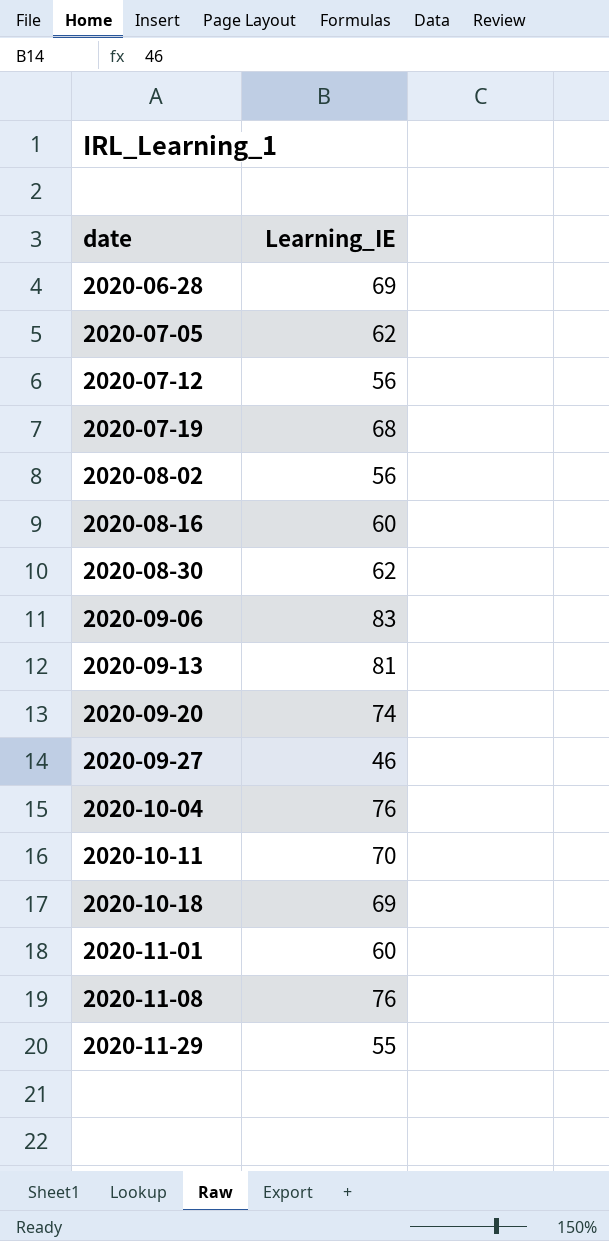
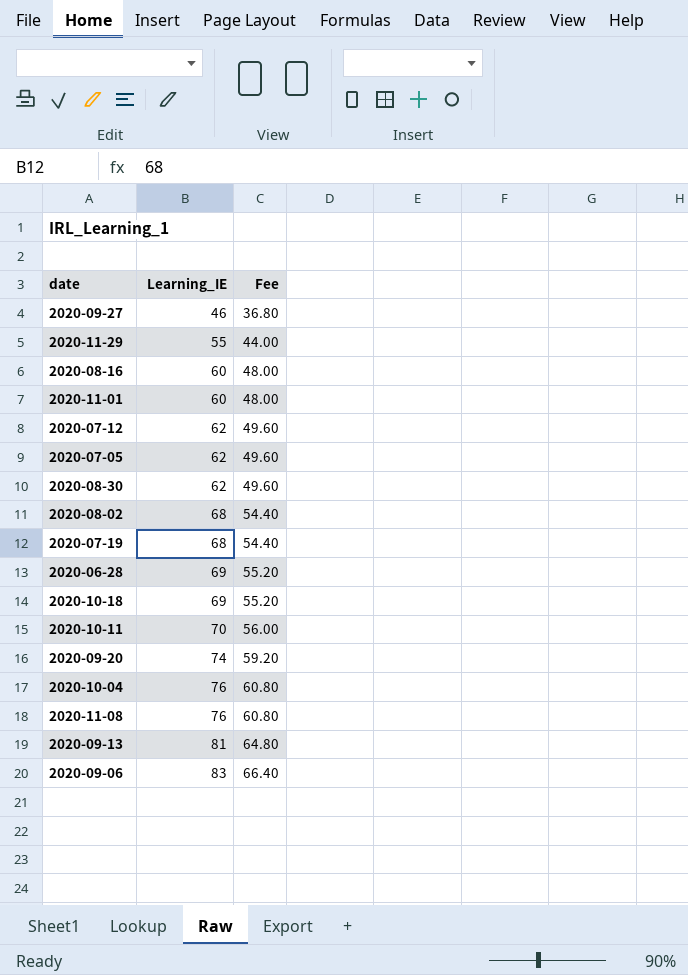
row order: date ascending -> Learning_IE ascending
column Fee | formula: none -> [Learning_IE] * 0.8
2020-07-12 | Learning_IE: 56 -> 62
2020-08-02 | Learning_IE: 56 -> 68

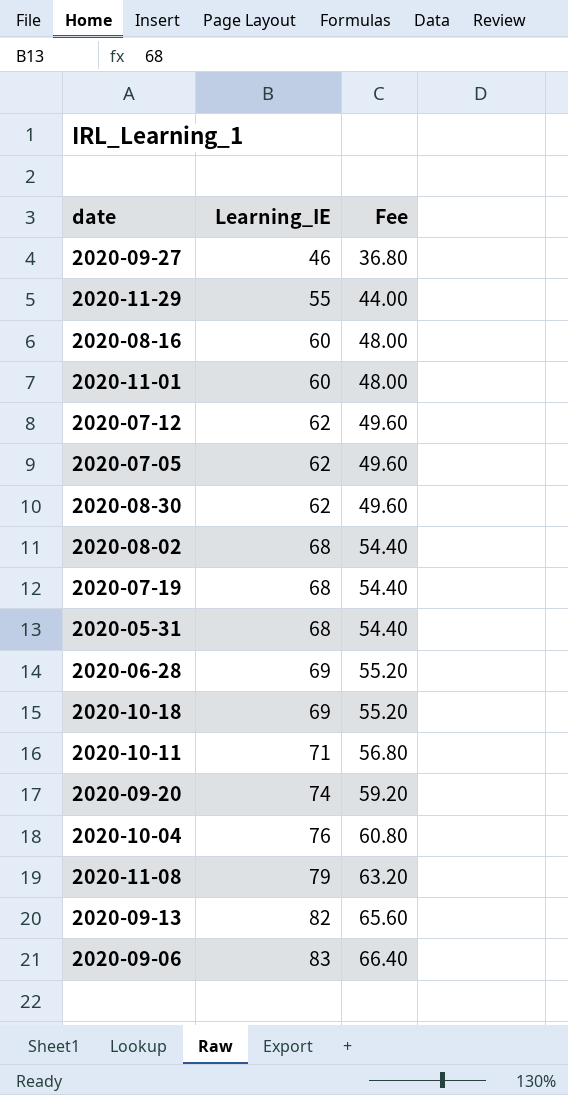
row 2020-05-31: none -> 68 | 54.40
2020-10-11 | Learning_IE: 70 -> 71
2020-10-11 | Fee: 56.00 -> 56.80
2020-11-08 | Learning_IE: 76 -> 79
2020-11-08 | Fee: 60.80 -> 63.20
2020-09-13 | Learning_IE: 81 -> 82
2020-09-13 | Fee: 64.80 -> 65.60

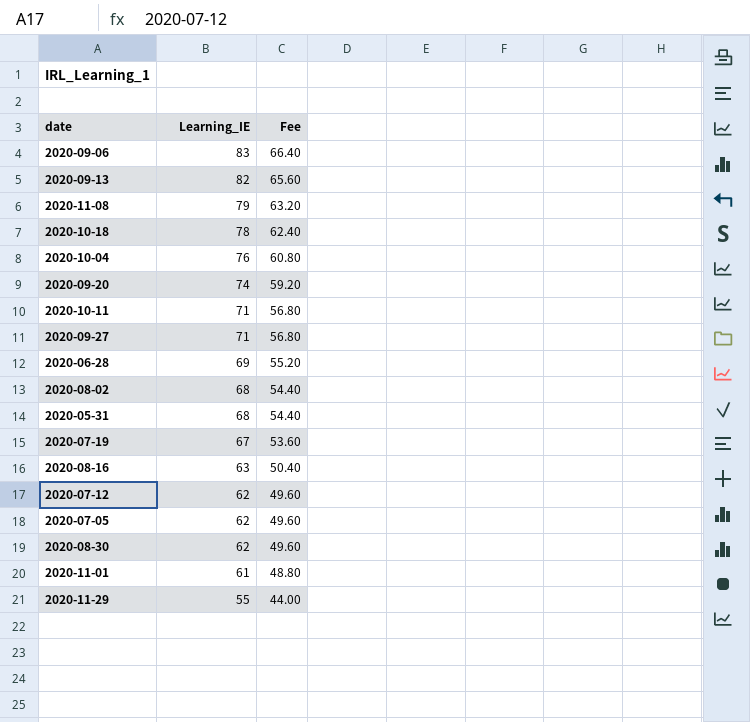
row order: Learning_IE ascending -> Learning_IE descending
2020-10-18 | Learning_IE: 69 -> 78
2020-10-18 | Fee: 55.20 -> 62.40
2020-09-27 | Learning_IE: 46 -> 71
2020-09-27 | Fee: 36.80 -> 56.80
2020-07-19 | Learning_IE: 68 -> 67
2020-07-19 | Fee: 54.40 -> 53.60
2020-08-16 | Learning_IE: 60 -> 63
2020-08-16 | Fee: 48.00 -> 50.40
2020-11-01 | Learning_IE: 60 -> 61
2020-11-01 | Fee: 48.00 -> 48.80

